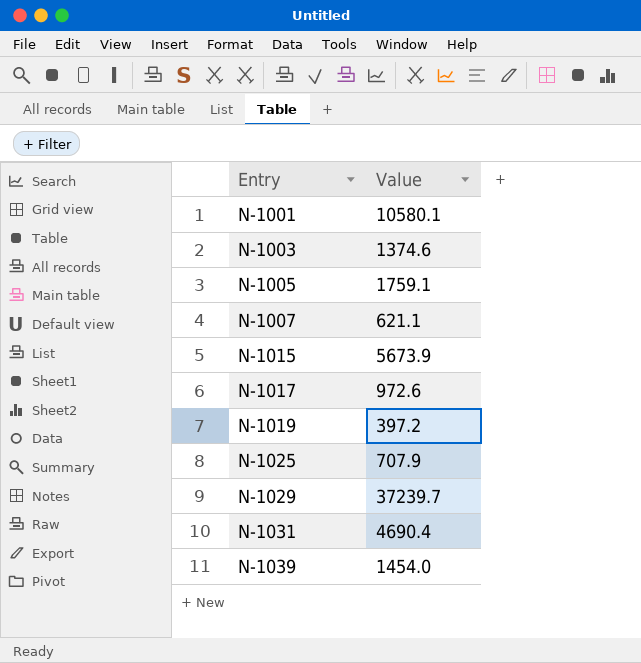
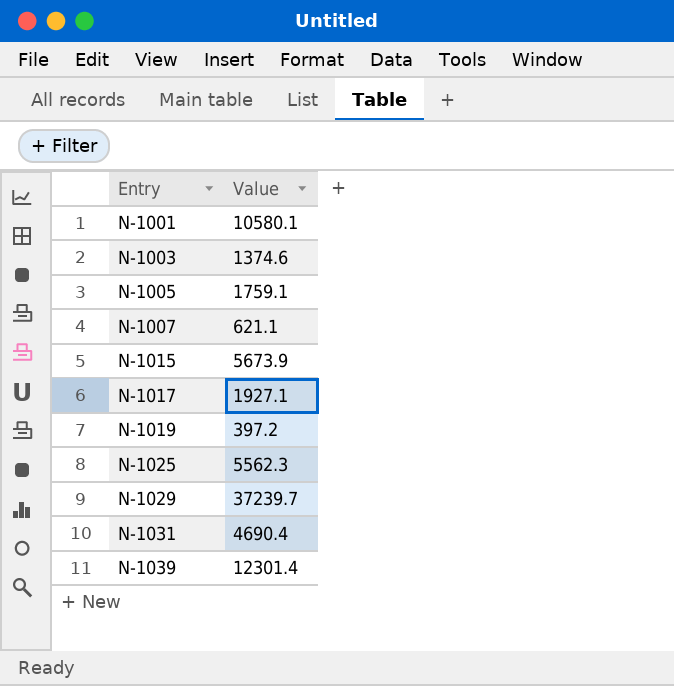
N-1017 | Value: 972.6 -> 1927.1
N-1025 | Value: 707.9 -> 5562.3
N-1039 | Value: 1454.0 -> 12301.4

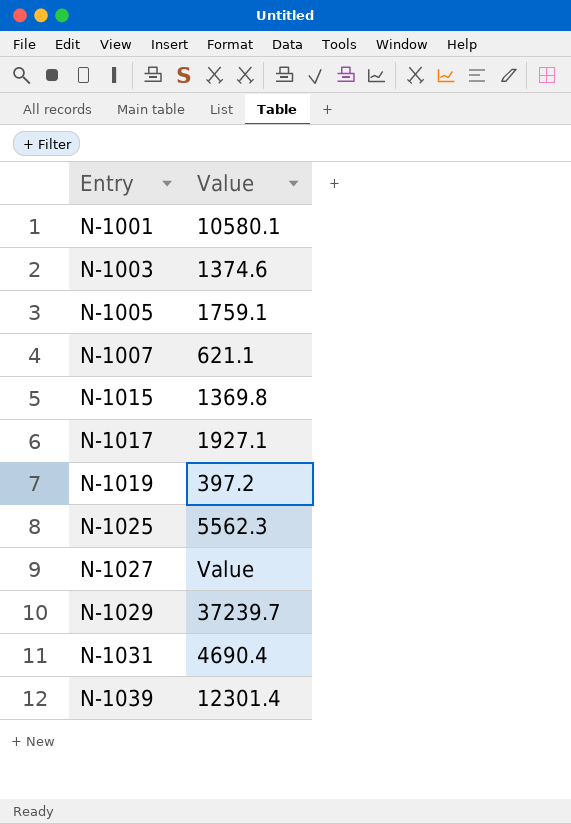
N-1015 | Value: 5673.9 -> 1369.8
row N-1027: none -> Value

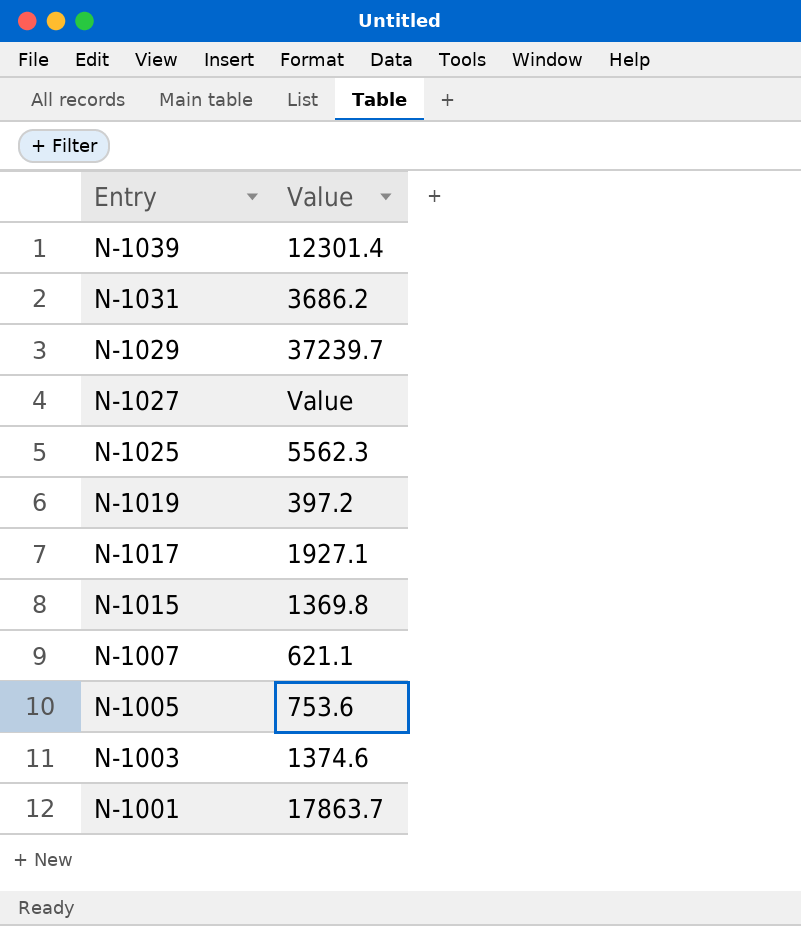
row order: Entry ascending -> Entry descending
N-1031 | Value: 4690.4 -> 3686.2
N-1005 | Value: 1759.1 -> 753.6
N-1001 | Value: 10580.1 -> 17863.7

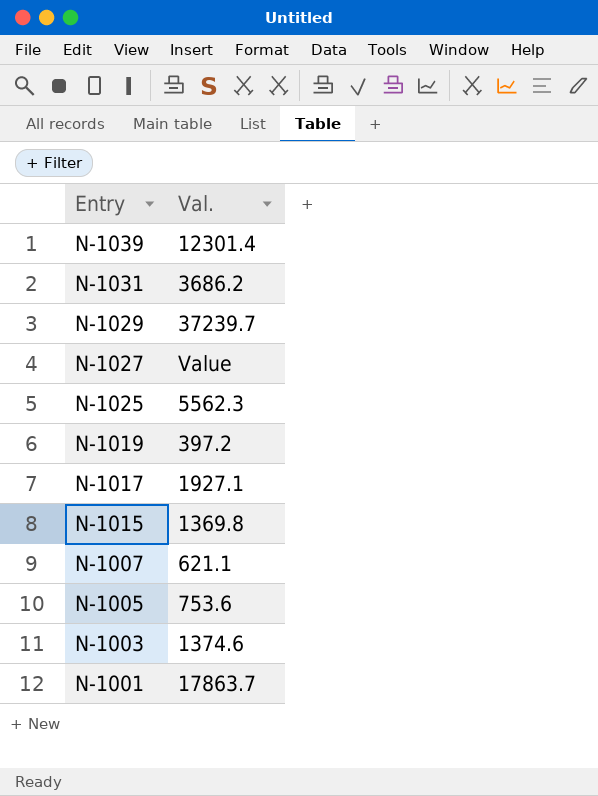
column name: Value -> Val.

